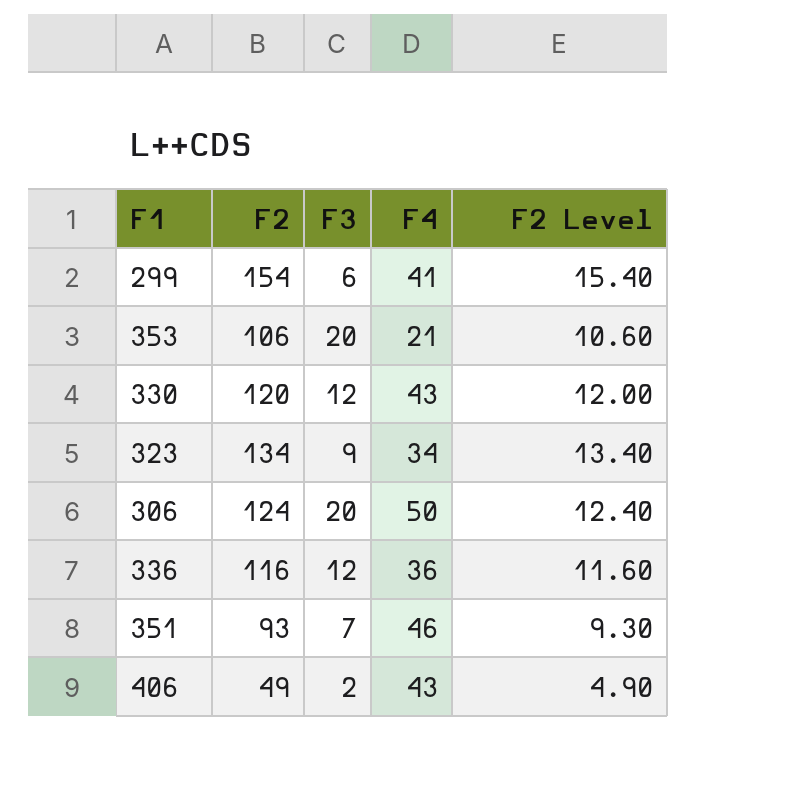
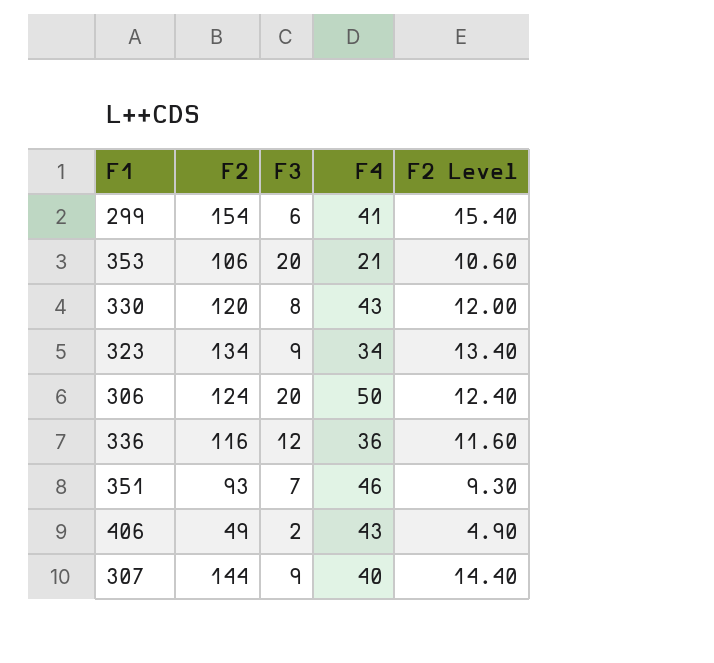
330 | F3: 12 -> 8
row 307: none -> 144 | 9 | 40 | 14.40

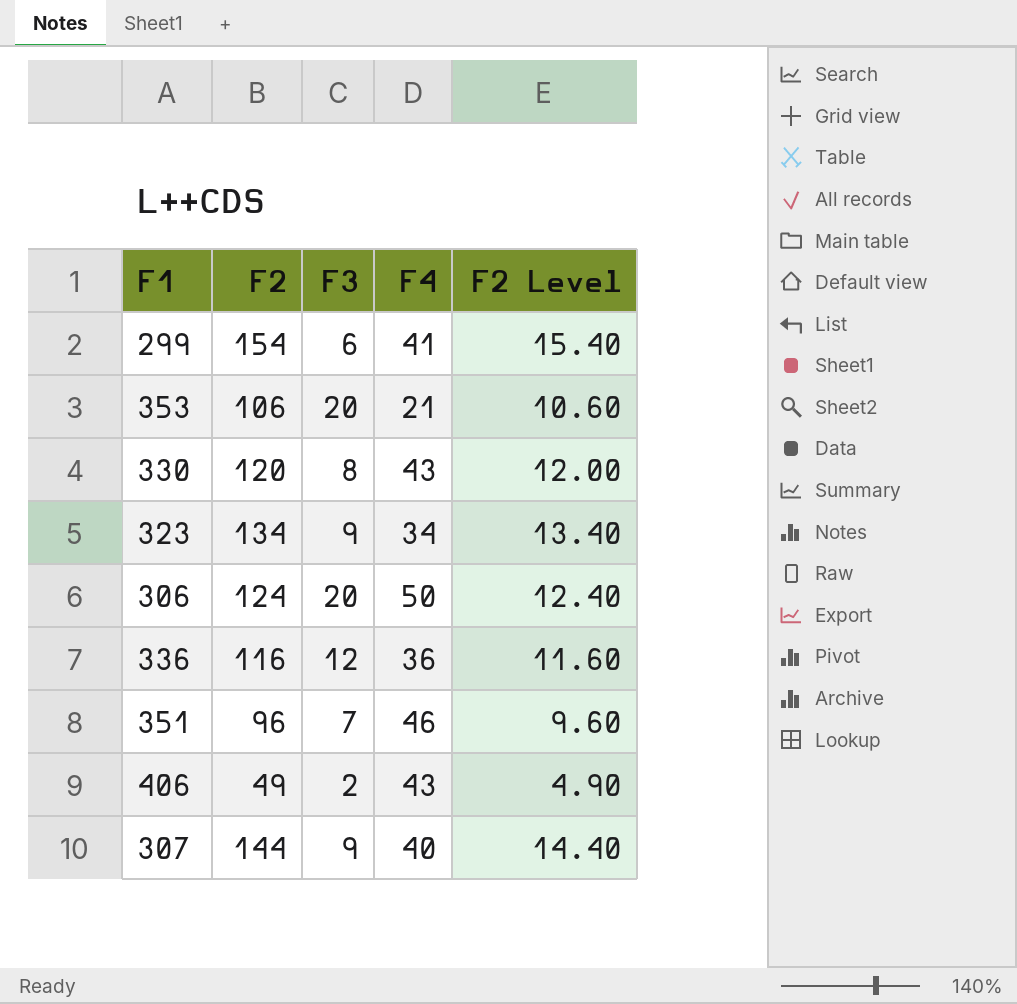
351 | F2: 93 -> 96
351 | F2 Level: 9.30 -> 9.60

